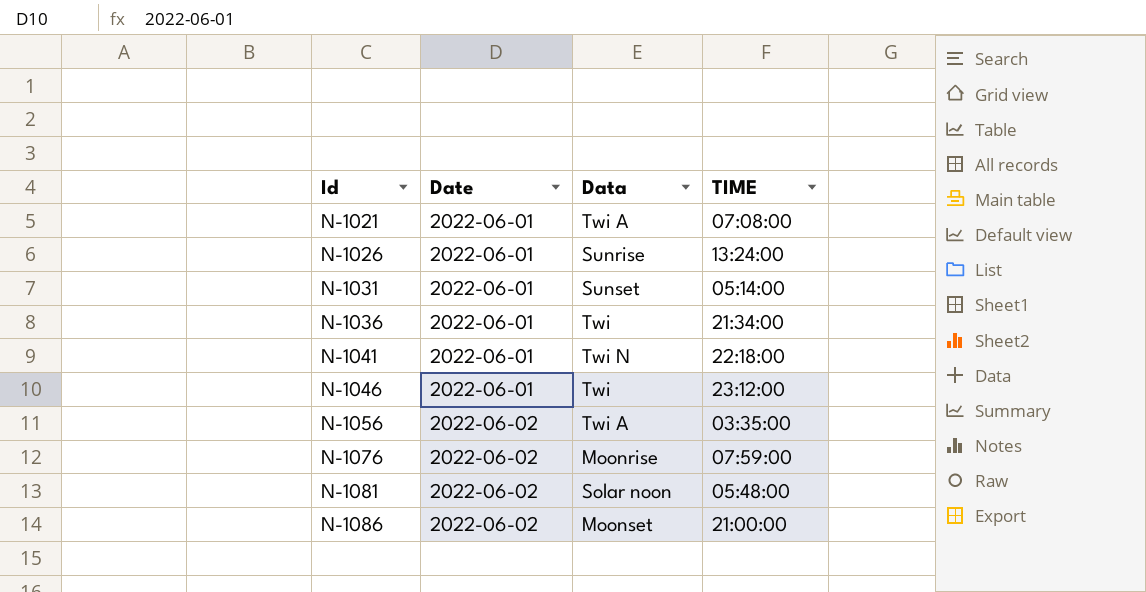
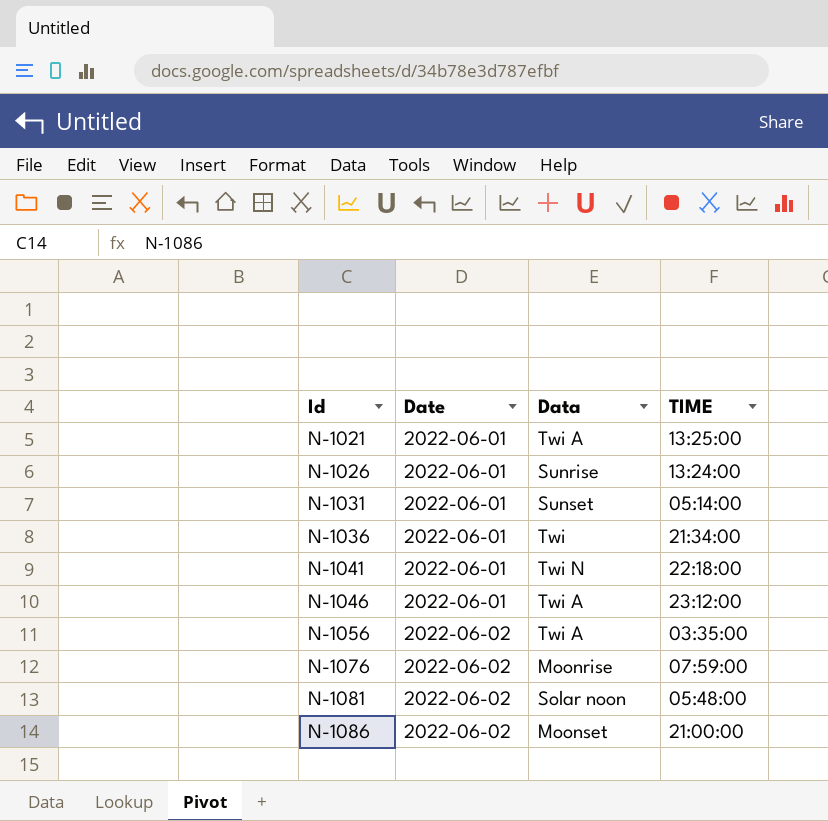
N-1021 | TIME: 07:08:00 -> 13:25:00
N-1046 | Data: Twi -> Twi A

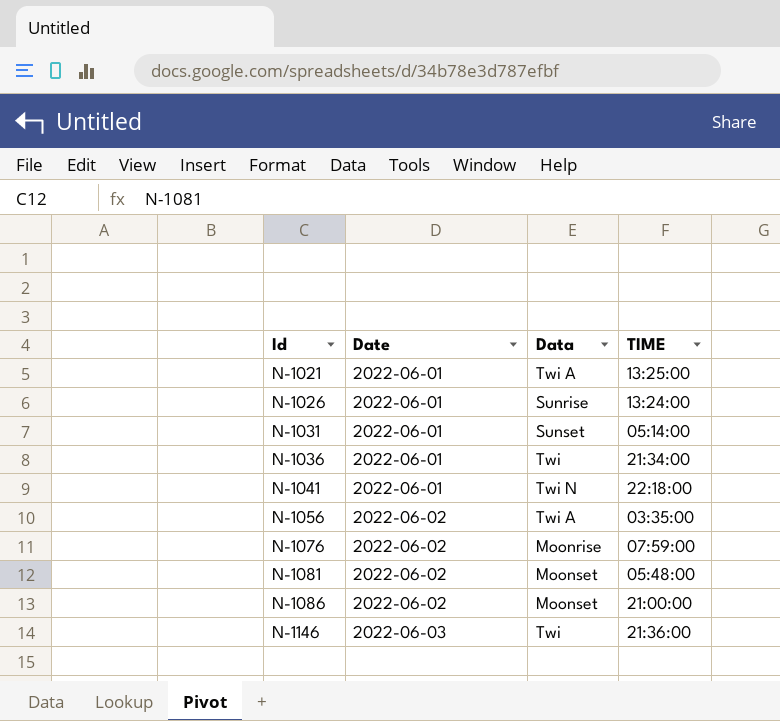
row N-1046: 2022-06-01 | Twi A | 23:12:00 -> none
N-1081 | Data: Solar noon -> Moonset
row N-1146: none -> 2022-06-03 | Twi | 21:36:00

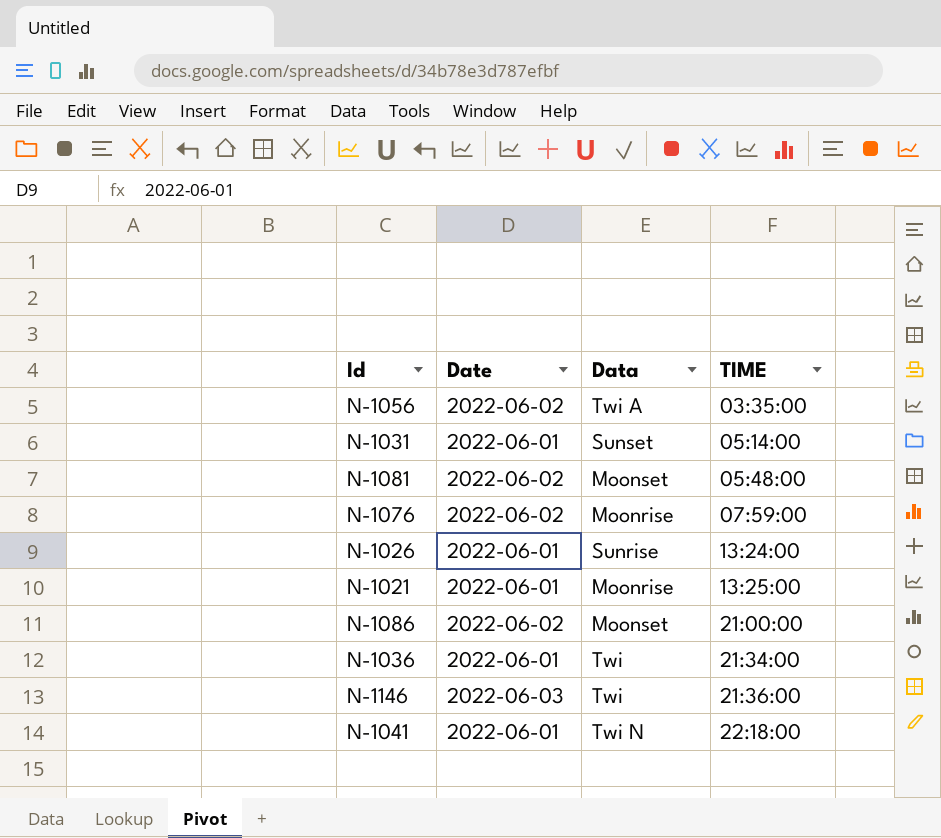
row order: Id ascending -> TIME ascending
N-1021 | Data: Twi A -> Moonrise

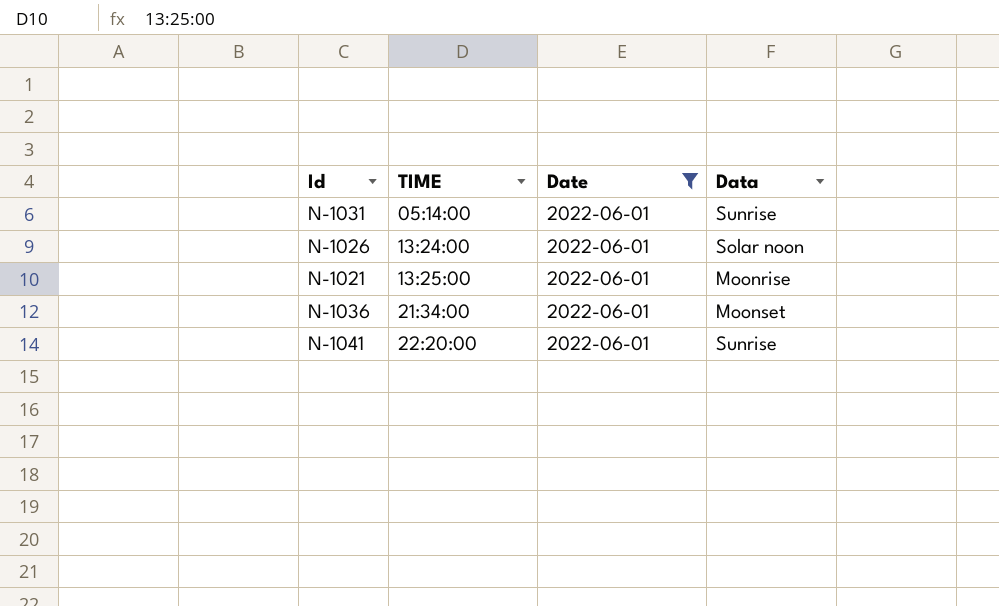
filter: none -> Date = 2022-06-01
column TIME | position: 4 -> 2
N-1031 | Data: Sunset -> Sunrise
N-1026 | Data: Sunrise -> Solar noon
N-1036 | Data: Twi -> Moonset
N-1041 | TIME: 22:18:00 -> 22:20:00
N-1041 | Data: Twi N -> Sunrise

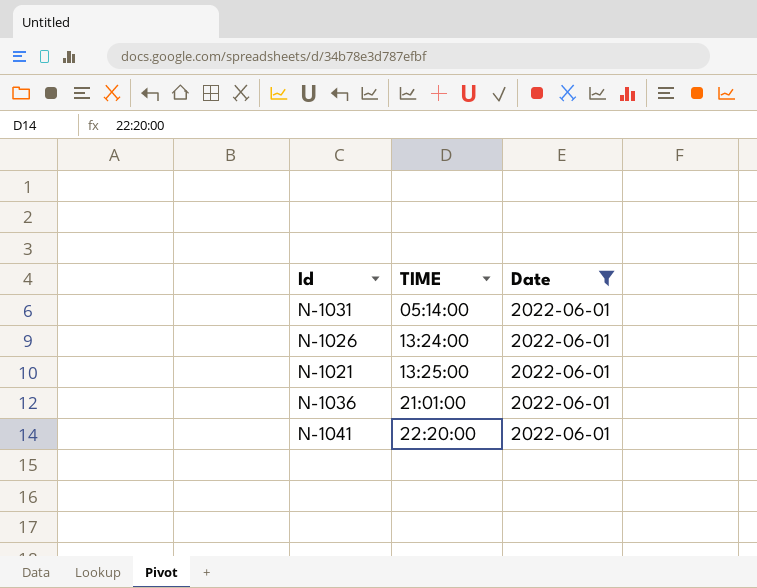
column Data | position: 4 -> none
N-1036 | TIME: 21:34:00 -> 21:01:00

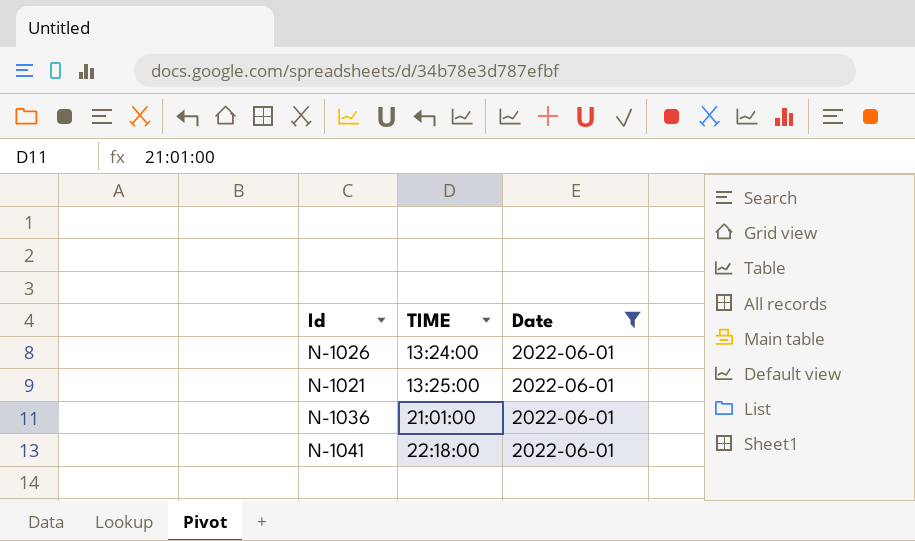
row N-1031: 05:14:00 | 2022-06-01 -> none
N-1041 | TIME: 22:20:00 -> 22:18:00

